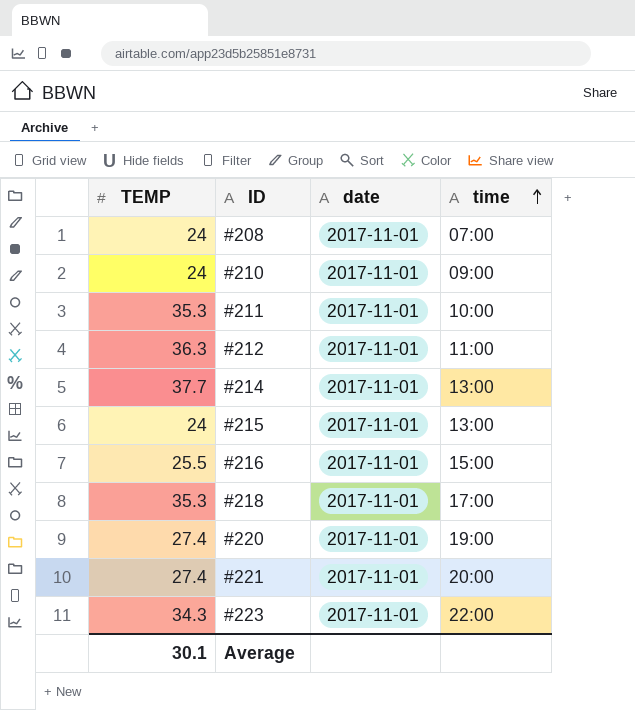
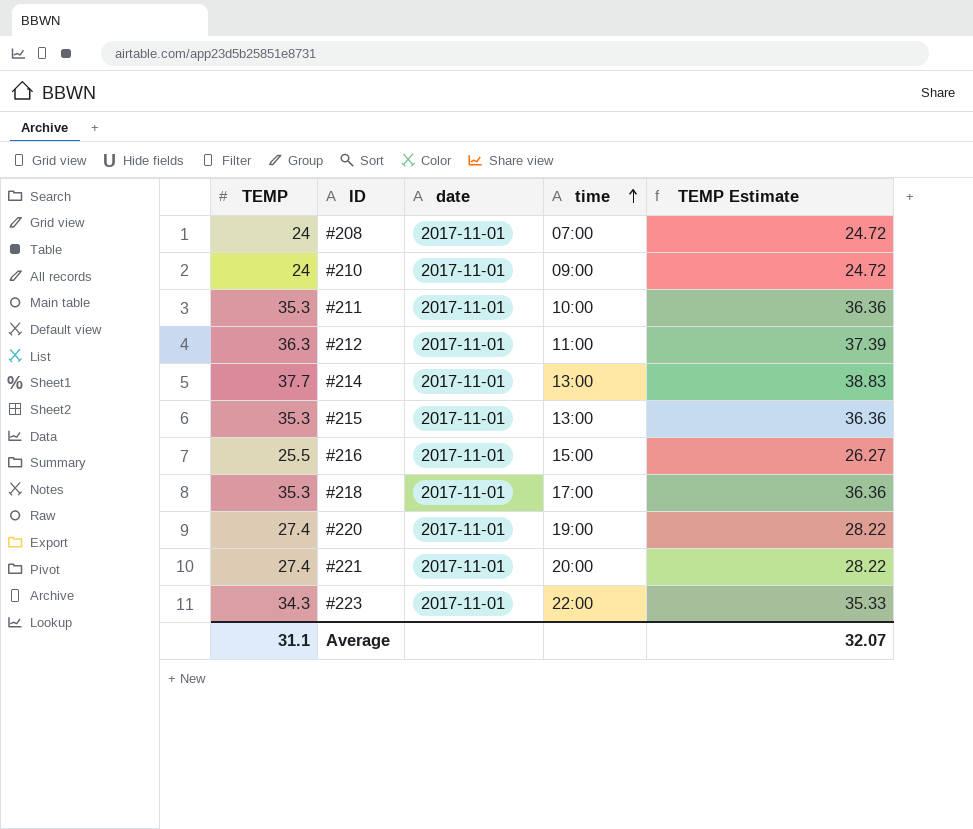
column TEMP Estimate | formula: none -> [TEMP] * 1.03
#215 | TEMP: 24 -> 35.3
Average | TEMP: 30.1 -> 31.1

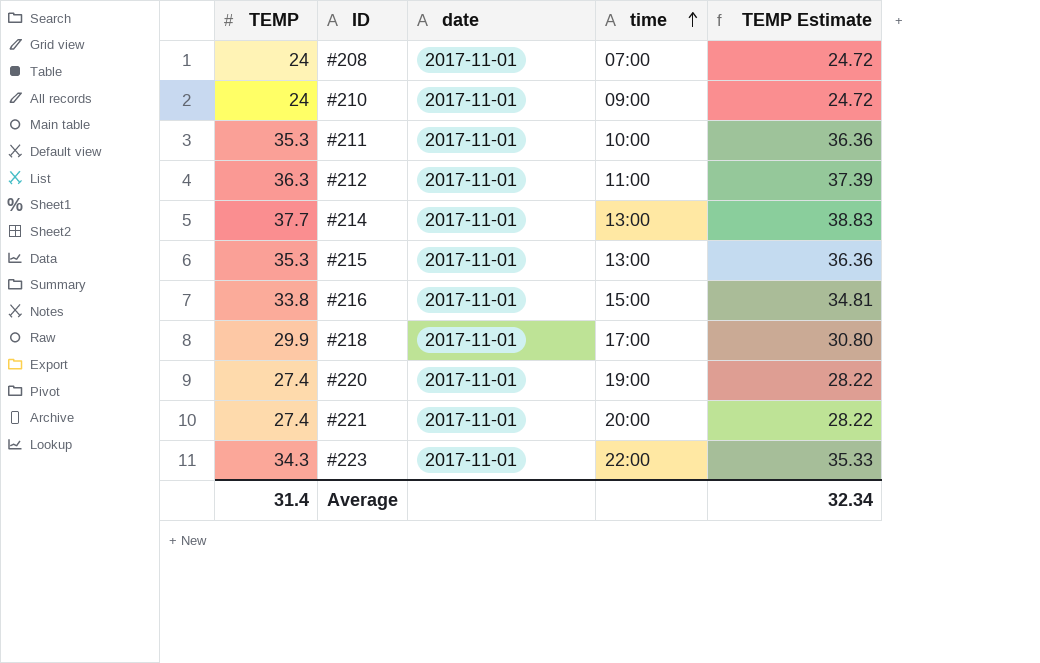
#216 | TEMP: 25.5 -> 33.8
#216 | TEMP Estimate: 26.27 -> 34.81
#218 | TEMP: 35.3 -> 29.9
#218 | TEMP Estimate: 36.36 -> 30.80
Average | TEMP: 31.1 -> 31.4
Average | TEMP Estimate: 32.07 -> 32.34

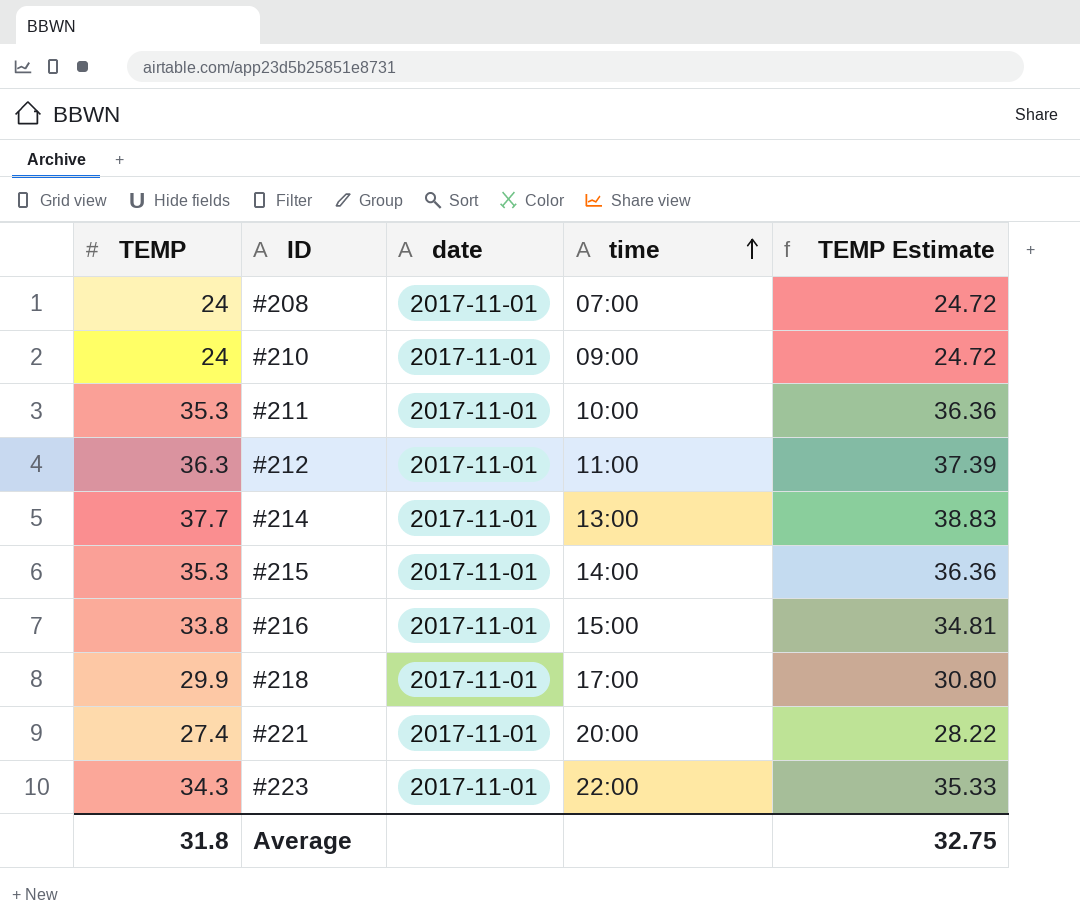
row #220: 27.4 | 2017-11-01 | 19:00 | 28.22 -> none
#215 | time: 13:00 -> 14:00
Average | TEMP: 31.4 -> 31.8
Average | TEMP Estimate: 32.34 -> 32.75

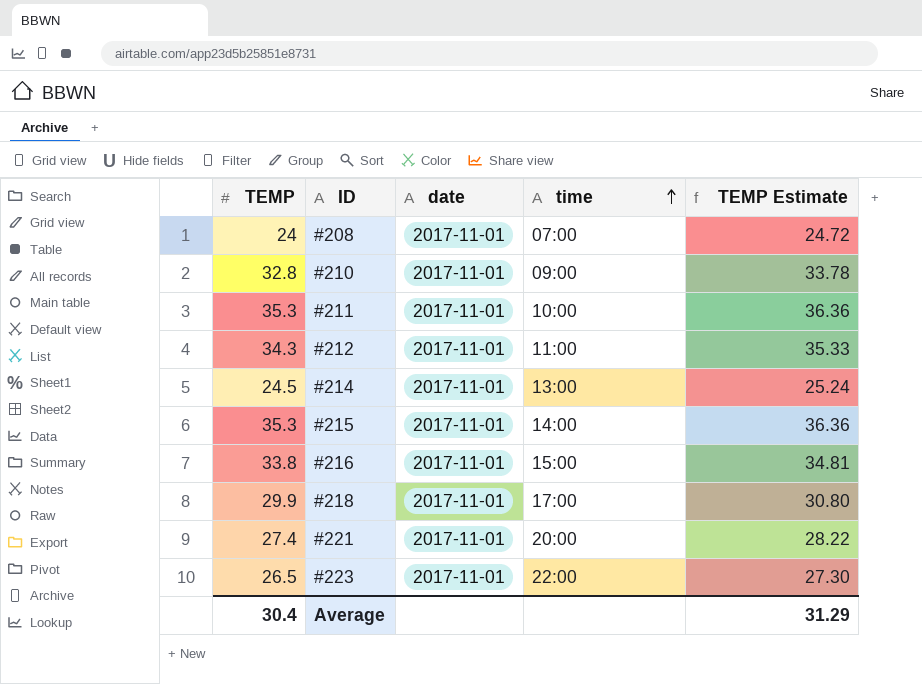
#210 | TEMP: 24 -> 32.8
#210 | TEMP Estimate: 24.72 -> 33.78
#212 | TEMP: 36.3 -> 34.3
#212 | TEMP Estimate: 37.39 -> 35.33
#214 | TEMP: 37.7 -> 24.5
#214 | TEMP Estimate: 38.83 -> 25.24
#223 | TEMP: 34.3 -> 26.5
#223 | TEMP Estimate: 35.33 -> 27.30
Average | TEMP: 31.8 -> 30.4
Average | TEMP Estimate: 32.75 -> 31.29

